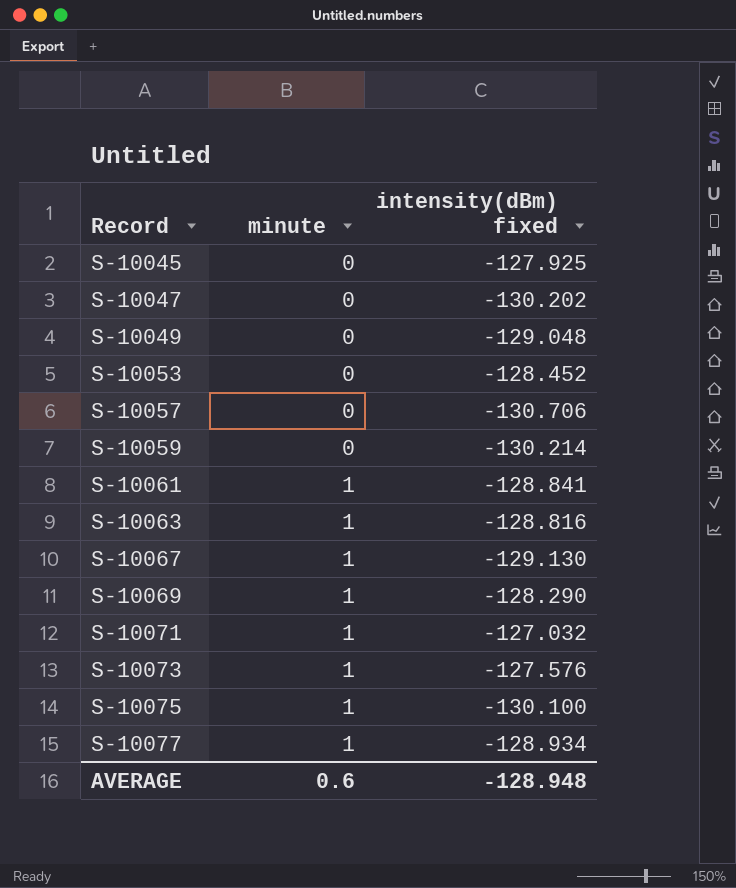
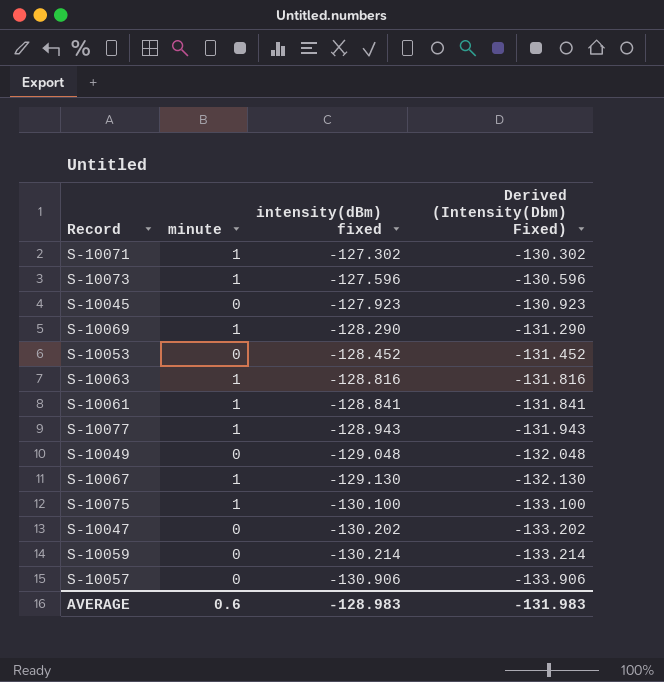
row order: Record ascending -> intensity(dBm) fixed descending
column Derived (Intensity(Dbm) Fixed) | formula: none -> [intensity(dBm) fixed] - 3
S-10071 | intensity(dBm) fixed: -127.032 -> -127.302
S-10073 | intensity(dBm) fixed: -127.576 -> -127.596
S-10045 | intensity(dBm) fixed: -127.925 -> -127.923
S-10077 | intensity(dBm) fixed: -128.934 -> -128.943
S-10057 | intensity(dBm) fixed: -130.706 -> -130.906
AVERAGE | intensity(dBm) fixed: -128.948 -> -128.983

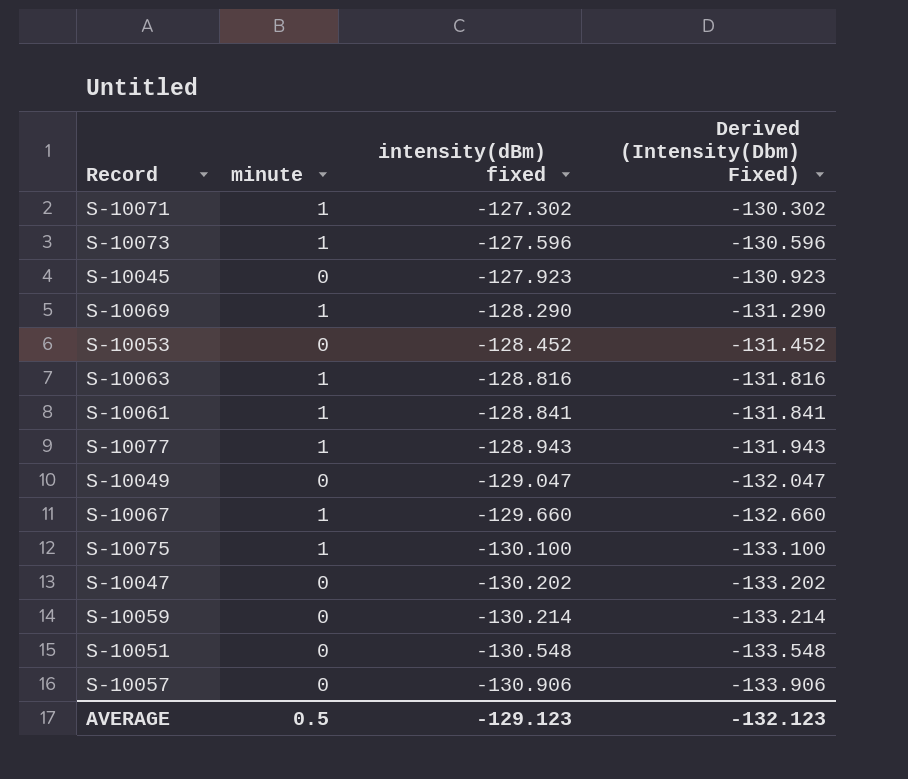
S-10049 | intensity(dBm) fixed: -129.048 -> -129.047
S-10049 | Derived (Intensity(Dbm) Fixed): -132.048 -> -132.047
S-10067 | intensity(dBm) fixed: -129.130 -> -129.660
S-10067 | Derived (Intensity(Dbm) Fixed): -132.130 -> -132.660
row S-10051: none -> 0 | -130.548 | -133.548
AVERAGE | minute: 0.6 -> 0.5
AVERAGE | intensity(dBm) fixed: -128.983 -> -129.123
AVERAGE | Derived (Intensity(Dbm) Fixed): -131.983 -> -132.123

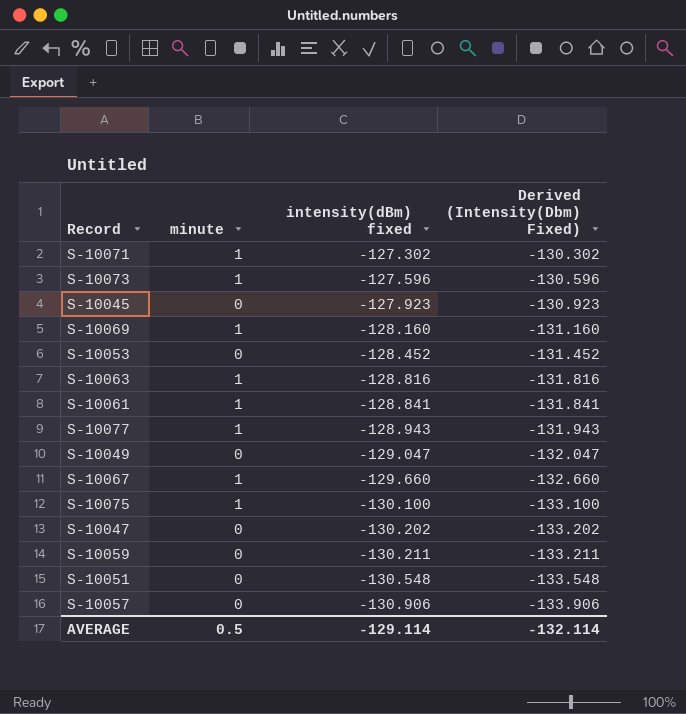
S-10069 | intensity(dBm) fixed: -128.290 -> -128.160
S-10069 | Derived (Intensity(Dbm) Fixed): -131.290 -> -131.160
S-10059 | intensity(dBm) fixed: -130.214 -> -130.211
S-10059 | Derived (Intensity(Dbm) Fixed): -133.214 -> -133.211
AVERAGE | intensity(dBm) fixed: -129.123 -> -129.114
AVERAGE | Derived (Intensity(Dbm) Fixed): -132.123 -> -132.114

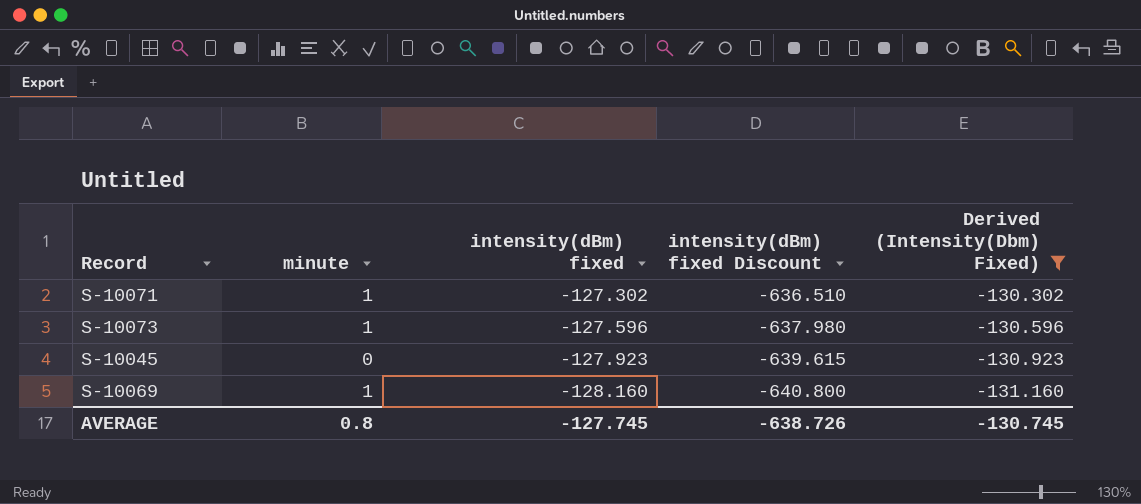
filter: none -> Derived (Intensity(Dbm) Fixed) >= -131.160
column intensity(dBm) fixed Discount | formula: none -> [intensity(dBm) fixed] * 5
AVERAGE | minute: 0.5 -> 0.8
AVERAGE | intensity(dBm) fixed: -129.114 -> -127.745
AVERAGE | Derived (Intensity(Dbm) Fixed): -132.114 -> -130.745

